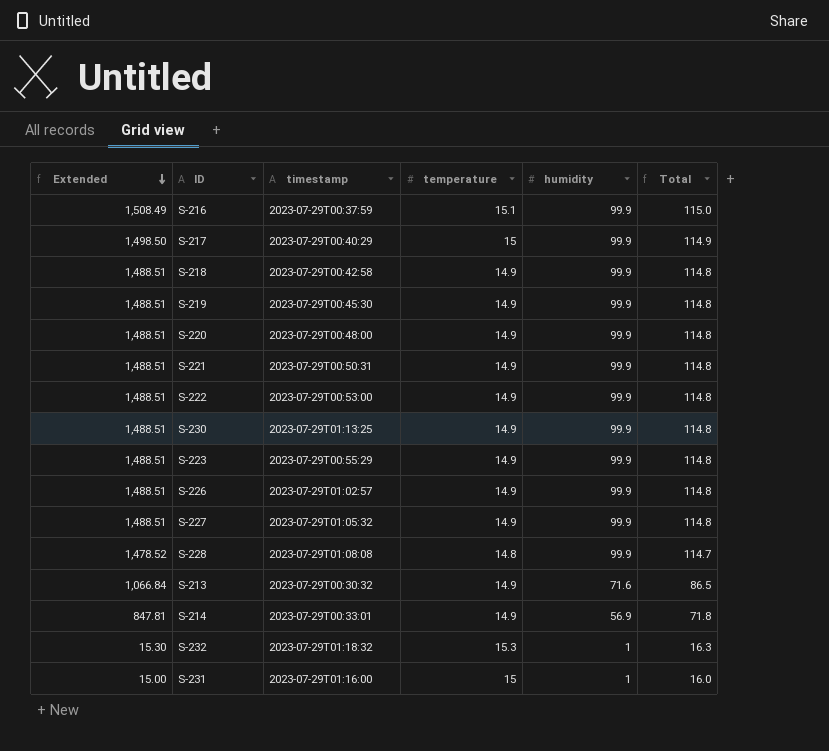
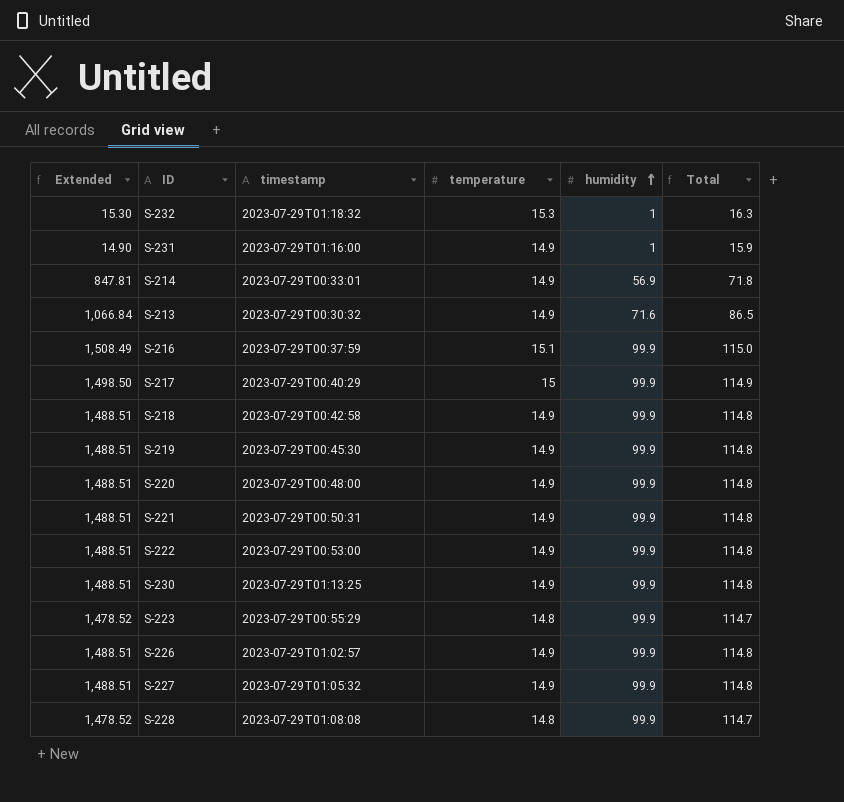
row order: Extended descending -> humidity ascending
S-231 | Extended: 15.00 -> 14.90
S-231 | temperature: 15 -> 14.9
S-231 | Total: 16.0 -> 15.9
S-223 | Extended: 1,488.51 -> 1,478.52
S-223 | temperature: 14.9 -> 14.8
S-223 | Total: 114.8 -> 114.7

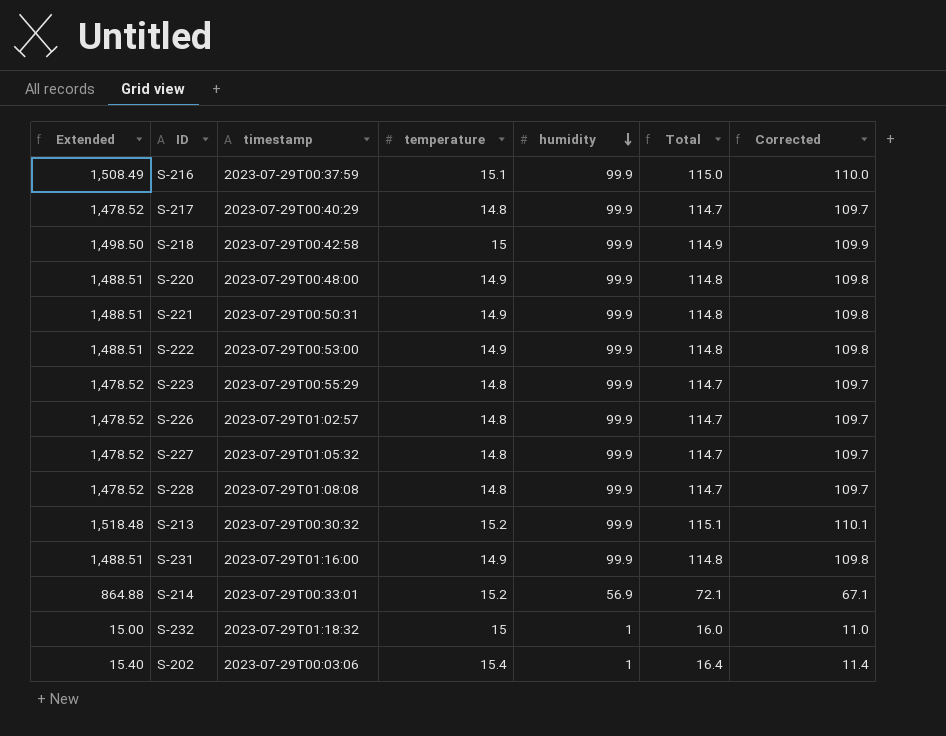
row order: humidity ascending -> humidity descending
column Corrected | formula: none -> [Total] - 5
row S-219: 1,488.51 | 2023-07-29T00:45:30 | 14.9 | 99.9 | 114.8 -> none
row S-230: 1,488.51 | 2023-07-29T01:13:25 | 14.9 | 99.9 | 114.8 -> none
S-217 | Extended: 1,498.50 -> 1,478.52
S-217 | temperature: 15 -> 14.8
S-217 | Total: 114.9 -> 114.7
S-218 | Extended: 1,488.51 -> 1,498.50
S-218 | temperature: 14.9 -> 15
S-218 | Total: 114.8 -> 114.9
S-226 | Extended: 1,488.51 -> 1,478.52
S-226 | temperature: 14.9 -> 14.8
S-226 | Total: 114.8 -> 114.7
S-227 | Extended: 1,488.51 -> 1,478.52
S-227 | temperature: 14.9 -> 14.8
S-227 | Total: 114.8 -> 114.7
S-213 | Extended: 1,066.84 -> 1,518.48
S-213 | temperature: 14.9 -> 15.2
S-213 | humidity: 71.6 -> 99.9
S-213 | Total: 86.5 -> 115.1
S-231 | Extended: 14.90 -> 1,488.51
S-231 | humidity: 1 -> 99.9
S-231 | Total: 15.9 -> 114.8
S-214 | Extended: 847.81 -> 864.88
S-214 | temperature: 14.9 -> 15.2
S-214 | Total: 71.8 -> 72.1
S-232 | Extended: 15.30 -> 15.00
S-232 | temperature: 15.3 -> 15
S-232 | Total: 16.3 -> 16.0
row S-202: none -> 15.40 | 2023-07-29T00:03:06 | 15.4 | 1 | 16.4 | 11.4

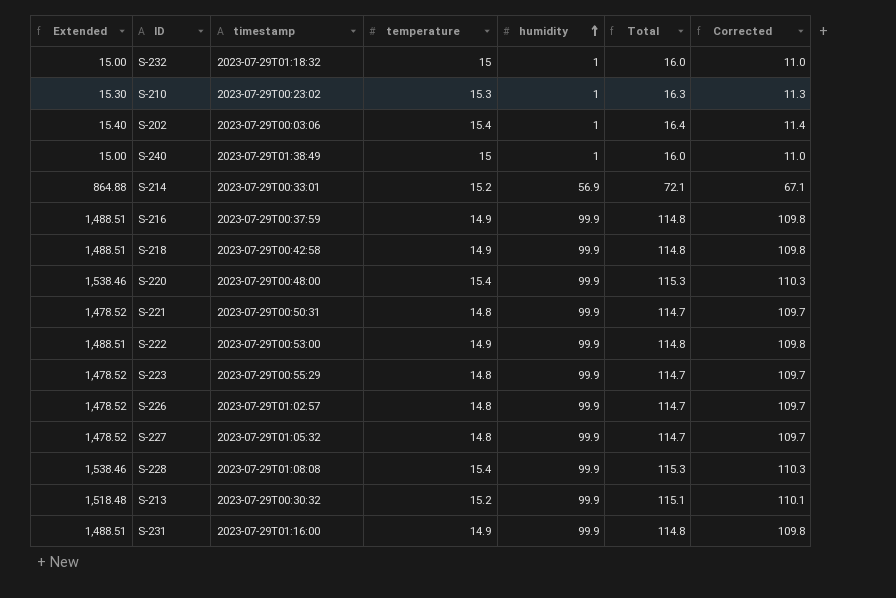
row order: humidity descending -> humidity ascending
row S-217: 1,478.52 | 2023-07-29T00:40:29 | 14.8 | 99.9 | 114.7 | 109.7 -> none
row S-210: none -> 15.30 | 2023-07-29T00:23:02 | 15.3 | 1 | 16.3 | 11.3
row S-240: none -> 15.00 | 2023-07-29T01:38:49 | 15 | 1 | 16.0 | 11.0
S-216 | Extended: 1,508.49 -> 1,488.51
S-216 | temperature: 15.1 -> 14.9
S-216 | Total: 115.0 -> 114.8
S-216 | Corrected: 110.0 -> 109.8
S-218 | Extended: 1,498.50 -> 1,488.51
S-218 | temperature: 15 -> 14.9
S-218 | Total: 114.9 -> 114.8
S-218 | Corrected: 109.9 -> 109.8
S-220 | Extended: 1,488.51 -> 1,538.46
S-220 | temperature: 14.9 -> 15.4
S-220 | Total: 114.8 -> 115.3
S-220 | Corrected: 109.8 -> 110.3
S-221 | Extended: 1,488.51 -> 1,478.52
S-221 | temperature: 14.9 -> 14.8
S-221 | Total: 114.8 -> 114.7
S-221 | Corrected: 109.8 -> 109.7
S-228 | Extended: 1,478.52 -> 1,538.46
S-228 | temperature: 14.8 -> 15.4
S-228 | Total: 114.7 -> 115.3
S-228 | Corrected: 109.7 -> 110.3

